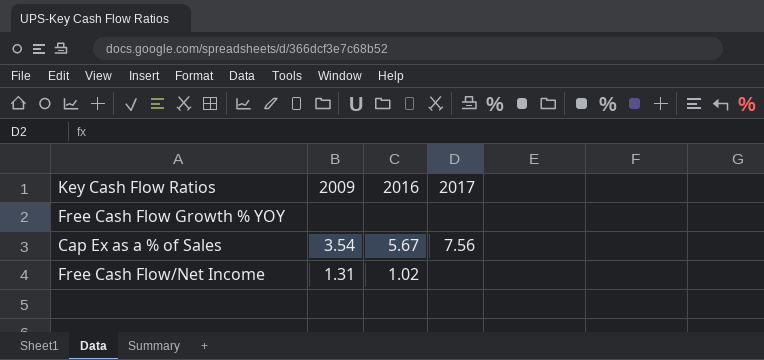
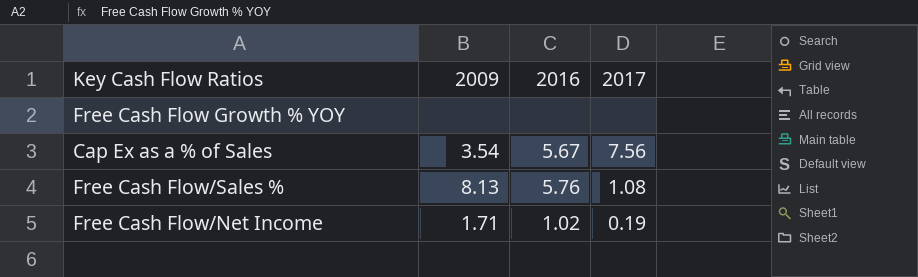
row Free Cash Flow/Sales %: none -> 8.13 | 5.76 | 1.08
Free Cash Flow/Net Income | 2009: 1.31 -> 1.71
Free Cash Flow/Net Income | 2017: none -> 0.19

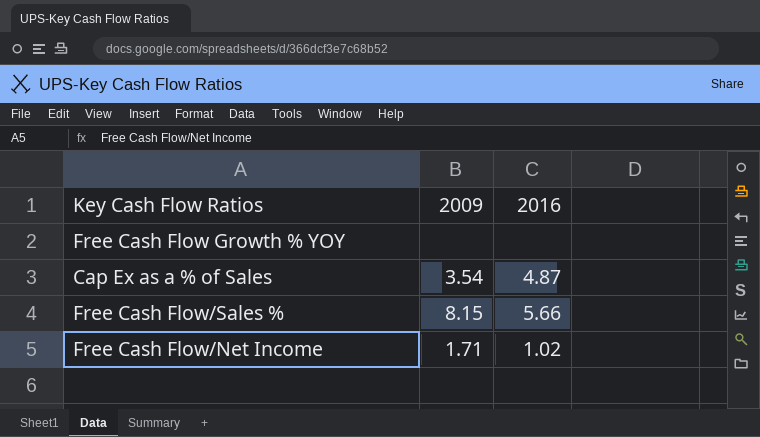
column 2017 | position: 4 -> none
Cap Ex as a % of Sales | 2016: 5.67 -> 4.87
Free Cash Flow/Sales % | 2009: 8.13 -> 8.15
Free Cash Flow/Sales % | 2016: 5.76 -> 5.66

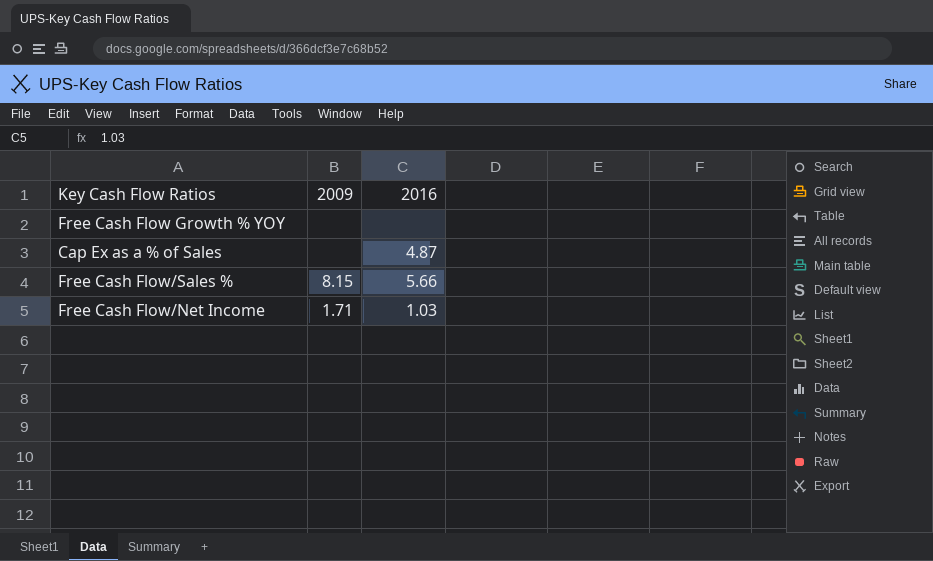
Cap Ex as a % of Sales | 2009: 3.54 -> none
Free Cash Flow/Net Income | 2016: 1.02 -> 1.03

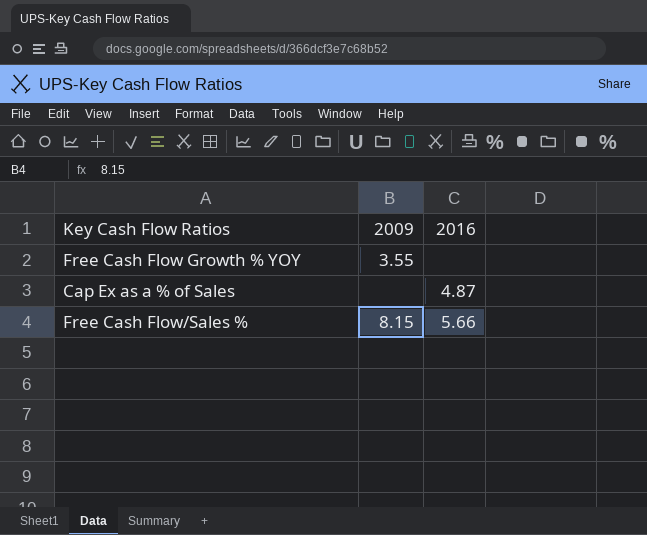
row Free Cash Flow/Net Income: 1.71 | 1.03 -> none
Free Cash Flow Growth % YOY | 2009: none -> 3.55

